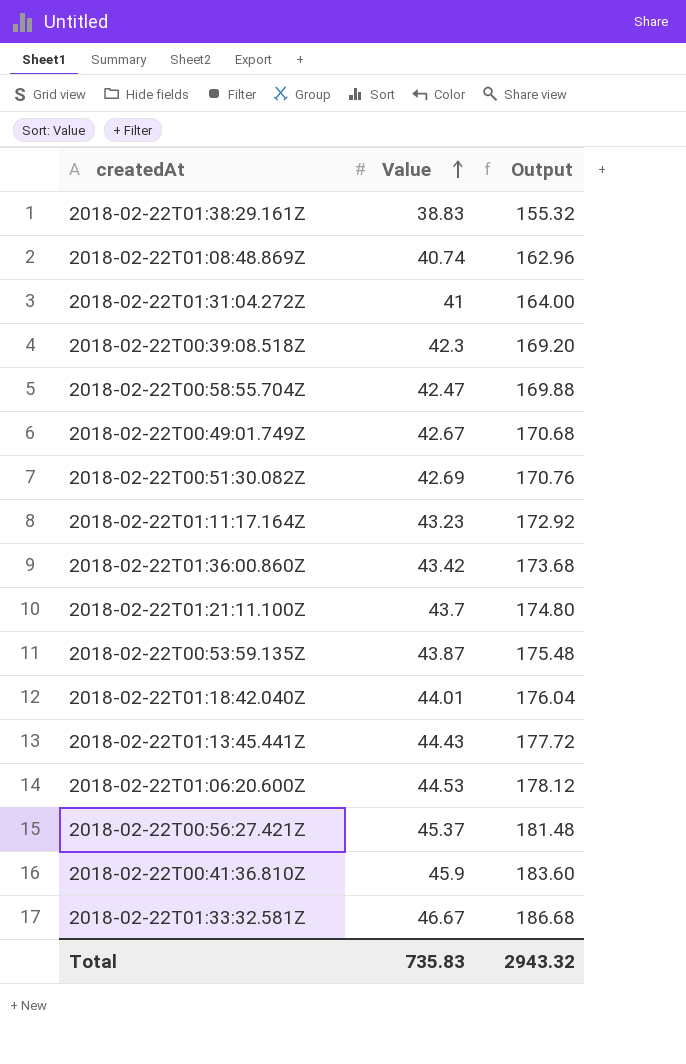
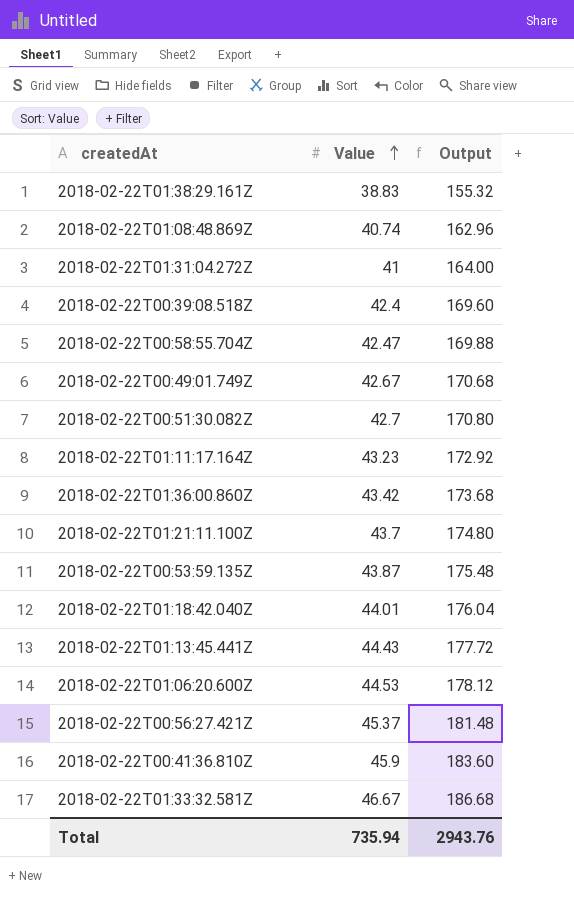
2018-02-22T00:39:08.518Z | Value: 42.3 -> 42.4
2018-02-22T00:39:08.518Z | Output: 169.20 -> 169.60
2018-02-22T00:51:30.082Z | Value: 42.69 -> 42.7
2018-02-22T00:51:30.082Z | Output: 170.76 -> 170.80
Total | Value: 735.83 -> 735.94
Total | Output: 2943.32 -> 2943.76

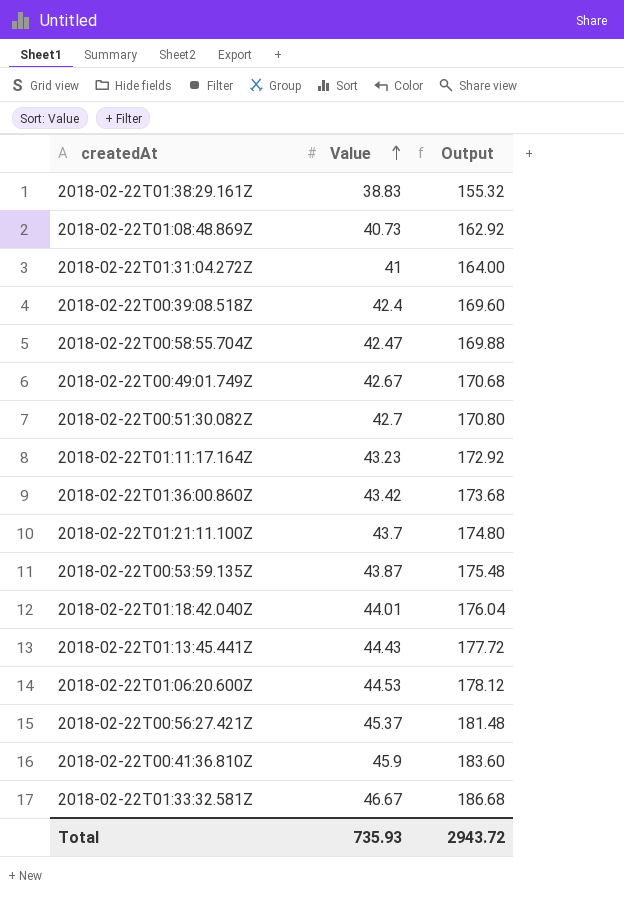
2018-02-22T01:08:48.869Z | Value: 40.74 -> 40.73
2018-02-22T01:08:48.869Z | Output: 162.96 -> 162.92
Total | Value: 735.94 -> 735.93
Total | Output: 2943.76 -> 2943.72

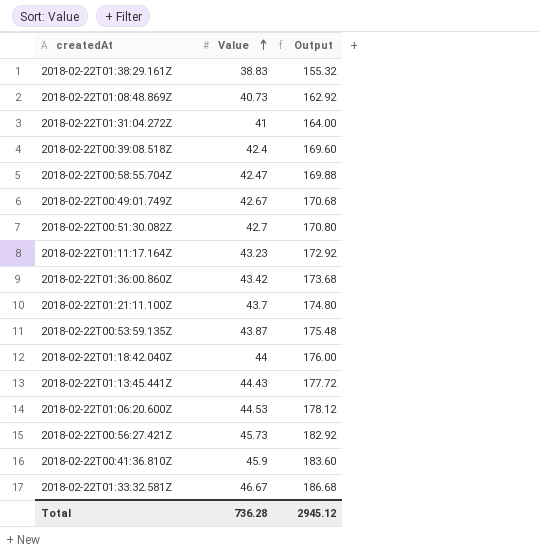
2018-02-22T01:18:42.040Z | Value: 44.01 -> 44
2018-02-22T01:18:42.040Z | Output: 176.04 -> 176.00
2018-02-22T00:56:27.421Z | Value: 45.37 -> 45.73
2018-02-22T00:56:27.421Z | Output: 181.48 -> 182.92
Total | Value: 735.93 -> 736.28
Total | Output: 2943.72 -> 2945.12

